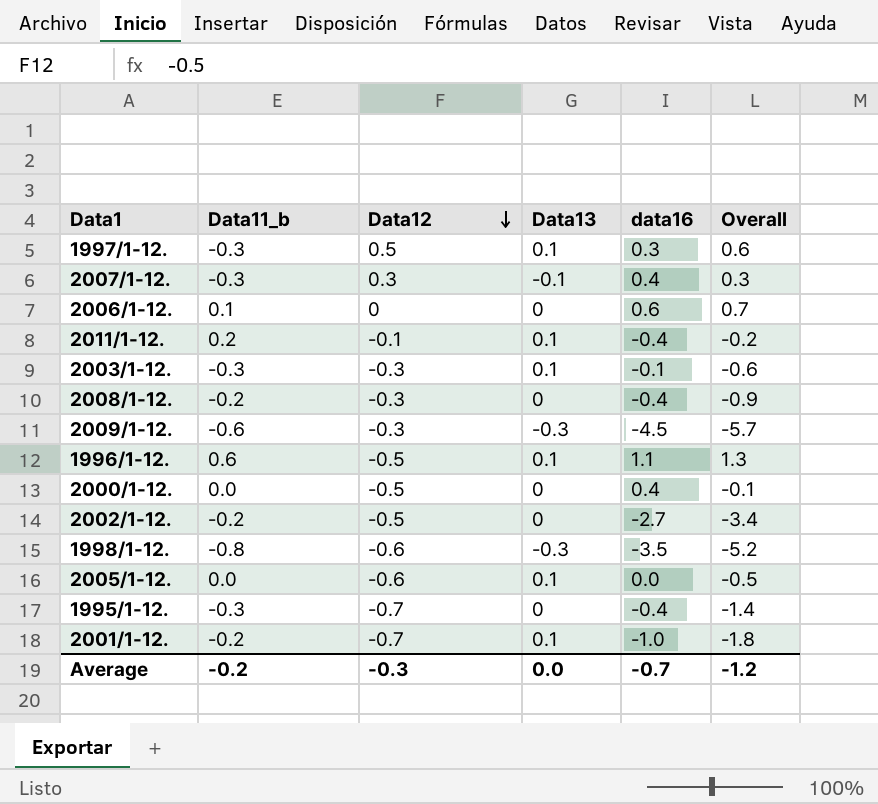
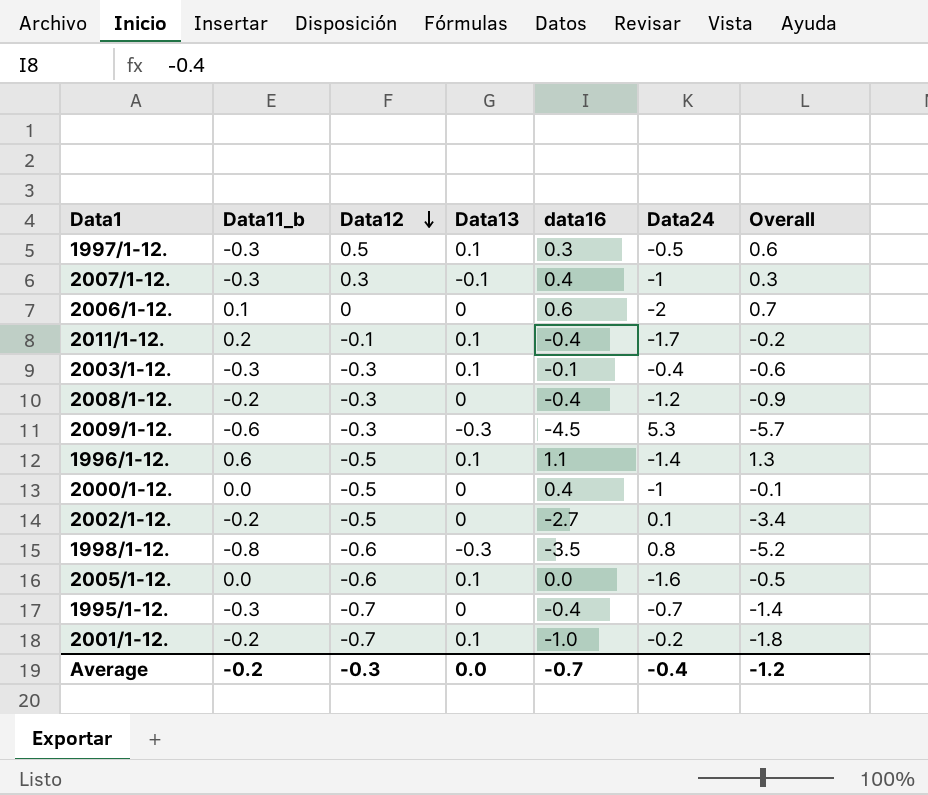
column Data24 | position: none -> 6

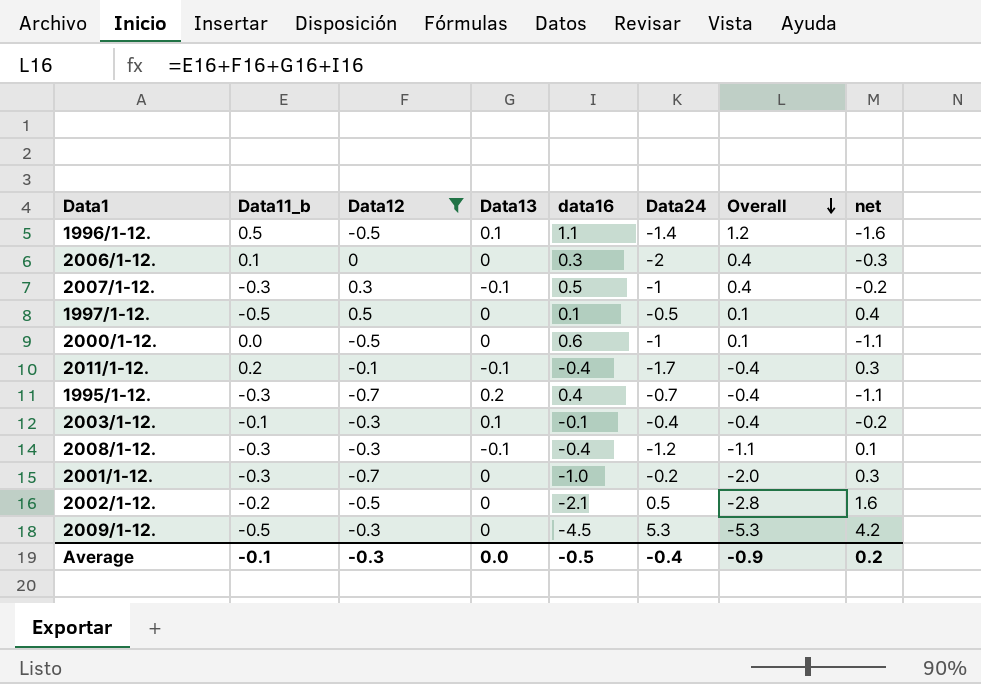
filter: none -> Data12 != -0.6
row order: Data12 descending -> Overall descending
column net | formula: none -> [Data12] - [data16]
1996/1-12. | Data11_b: 0.6 -> 0.5
1996/1-12. | Overall: 1.3 -> 1.2
2006/1-12. | data16: 0.6 -> 0.3
2006/1-12. | Overall: 0.7 -> 0.4
2007/1-12. | data16: 0.4 -> 0.5
2007/1-12. | Overall: 0.3 -> 0.4
1997/1-12. | Data11_b: -0.3 -> -0.5
1997/1-12. | Data13: 0.1 -> 0
1997/1-12. | data16: 0.3 -> 0.1
1997/1-12. | Overall: 0.6 -> 0.1
2000/1-12. | data16: 0.4 -> 0.6
2000/1-12. | Overall: -0.1 -> 0.1
2011/1-12. | Data13: 0.1 -> -0.1
2011/1-12. | Overall: -0.2 -> -0.4
1995/1-12. | Data13: 0 -> 0.2
1995/1-12. | data16: -0.4 -> 0.4
1995/1-12. | Overall: -1.4 -> -0.4
2003/1-12. | Data11_b: -0.3 -> -0.1
2003/1-12. | Overall: -0.6 -> -0.4
2008/1-12. | Data11_b: -0.2 -> -0.3
2008/1-12. | Data13: 0 -> -0.1
2008/1-12. | Overall: -0.9 -> -1.1
2001/1-12. | Data11_b: -0.2 -> -0.3
2001/1-12. | Data13: 0.1 -> 0
2001/1-12. | Overall: -1.8 -> -2.0
2002/1-12. | data16: -2.7 -> -2.1
2002/1-12. | Data24: 0.1 -> 0.5
2002/1-12. | Overall: -3.4 -> -2.8
2009/1-12. | Data11_b: -0.6 -> -0.5
2009/1-12. | Data13: -0.3 -> 0
2009/1-12. | Overall: -5.7 -> -5.3
Average | Data11_b: -0.2 -> -0.1
Average | data16: -0.7 -> -0.5
Average | Overall: -1.2 -> -0.9

